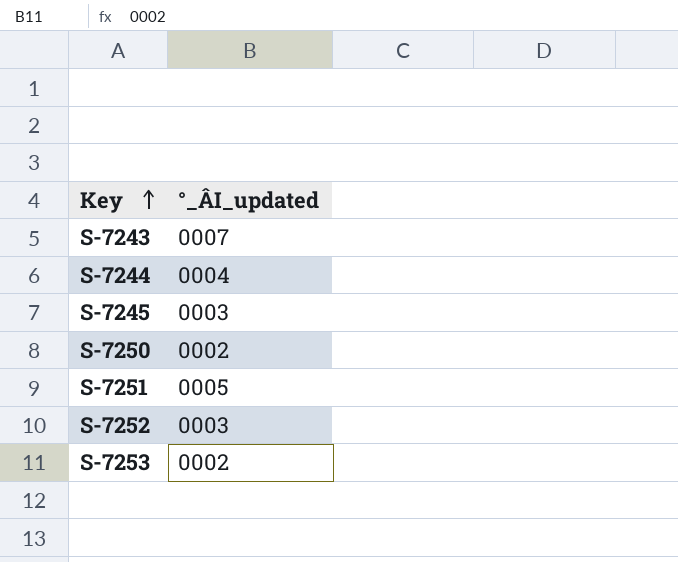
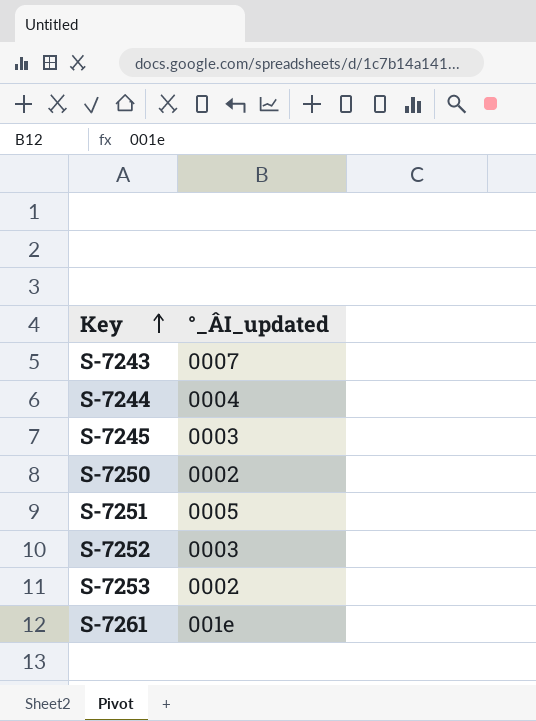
row S-7261: none -> 001e

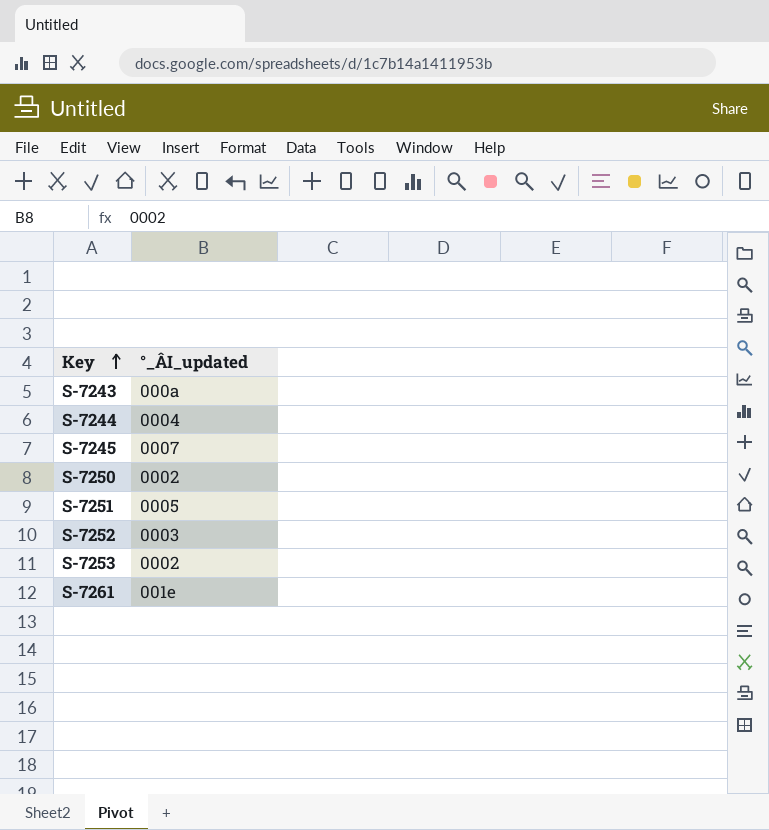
S-7243 | °_ÂI_updated: 0007 -> 000a
S-7245 | °_ÂI_updated: 0003 -> 0007

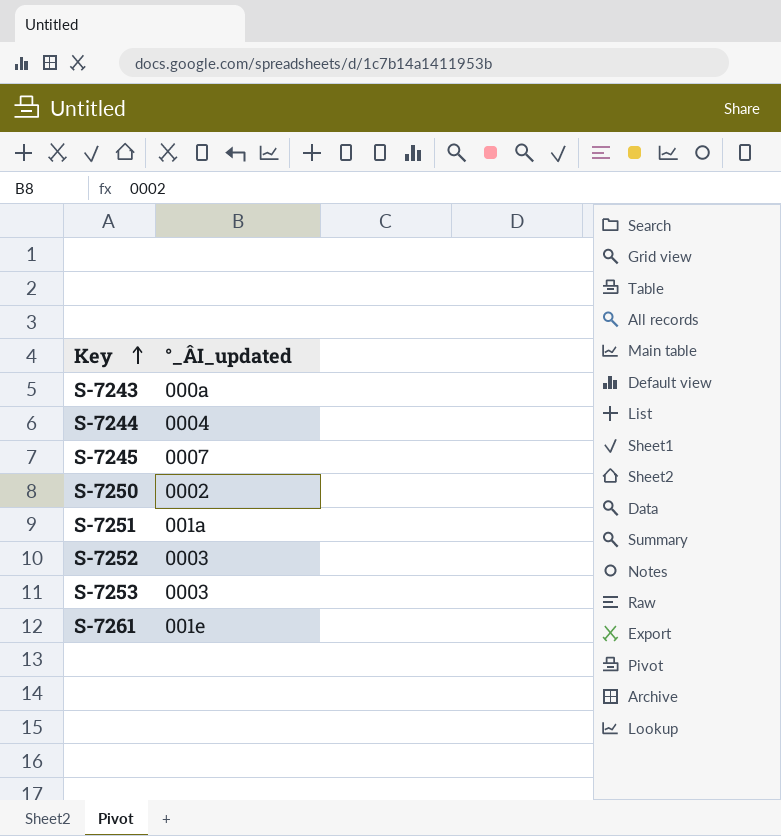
S-7251 | °_ÂI_updated: 0005 -> 001a
S-7253 | °_ÂI_updated: 0002 -> 0003

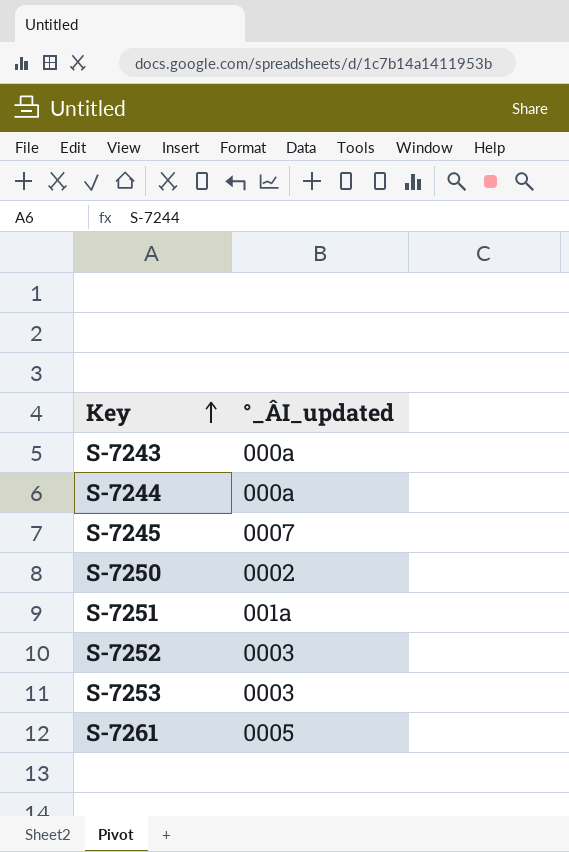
S-7244 | °_ÂI_updated: 0004 -> 000a
S-7261 | °_ÂI_updated: 001e -> 0005

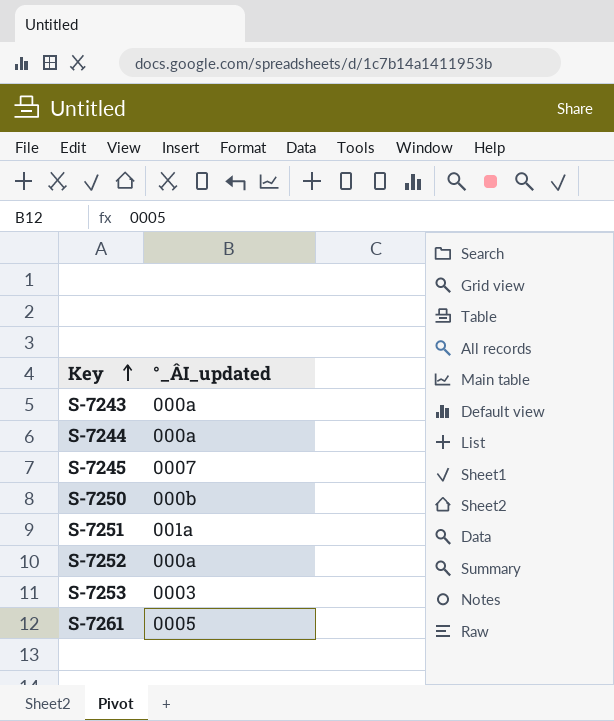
S-7250 | °_ÂI_updated: 0002 -> 000b
S-7252 | °_ÂI_updated: 0003 -> 000a

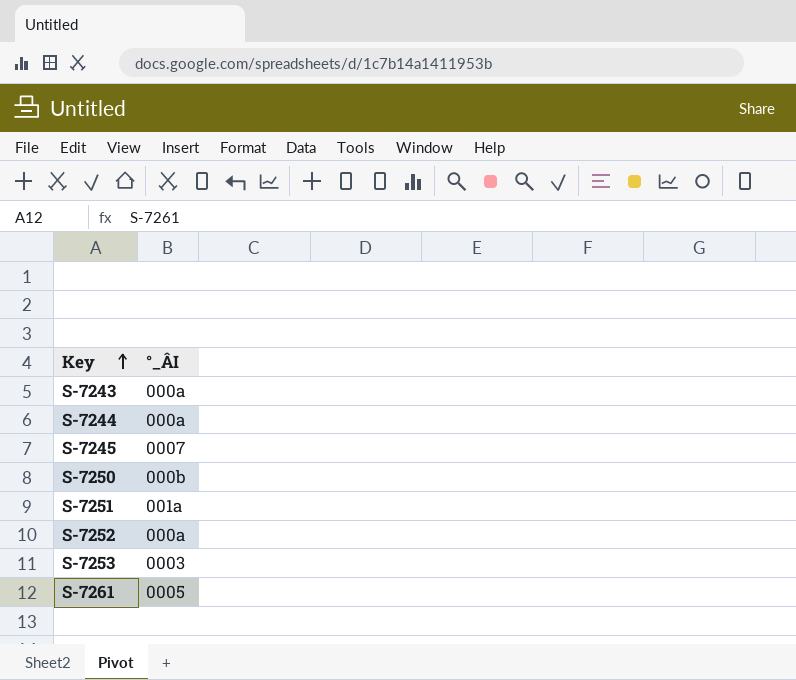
column name: °_ÂI_updated -> °_ÂI

